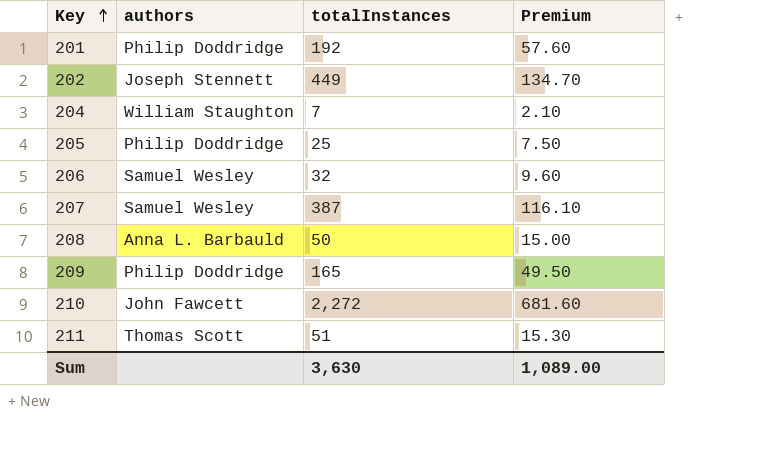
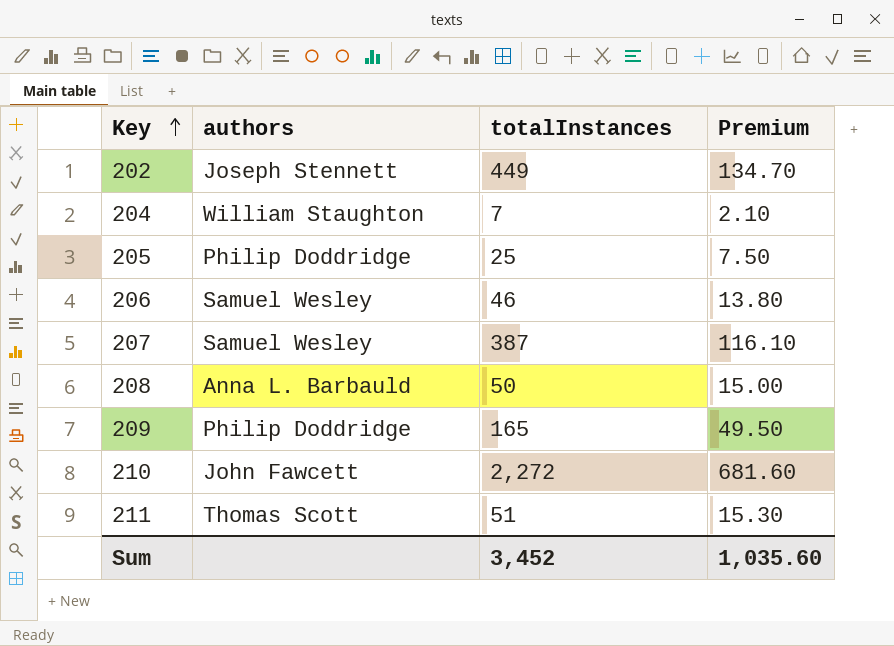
row 201: Philip Doddridge | 192 | 57.60 -> none
206 | totalInstances: 32 -> 46
206 | Premium: 9.60 -> 13.80
Sum | totalInstances: 3,630 -> 3,452
Sum | Premium: 1,089.00 -> 1,035.60

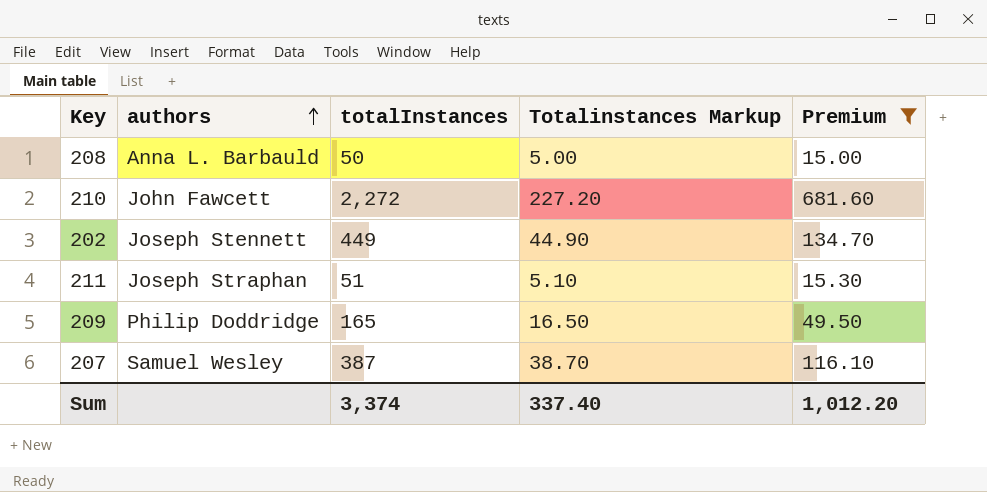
filter: none -> Premium >= 15.00
row order: Key ascending -> authors ascending
column Totalinstances Markup | formula: none -> [totalInstances] * 0.1
211 | authors: Thomas Scott -> Joseph Straphan
Sum | totalInstances: 3,452 -> 3,374
Sum | Premium: 1,035.60 -> 1,012.20

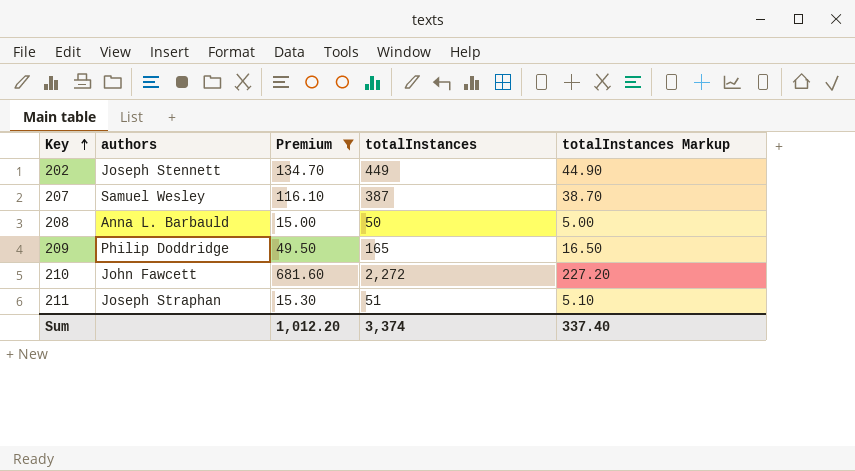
row order: authors ascending -> Key ascending
column Premium | position: 5 -> 3
column name: Totalinstances Markup -> totalInstances Markup

